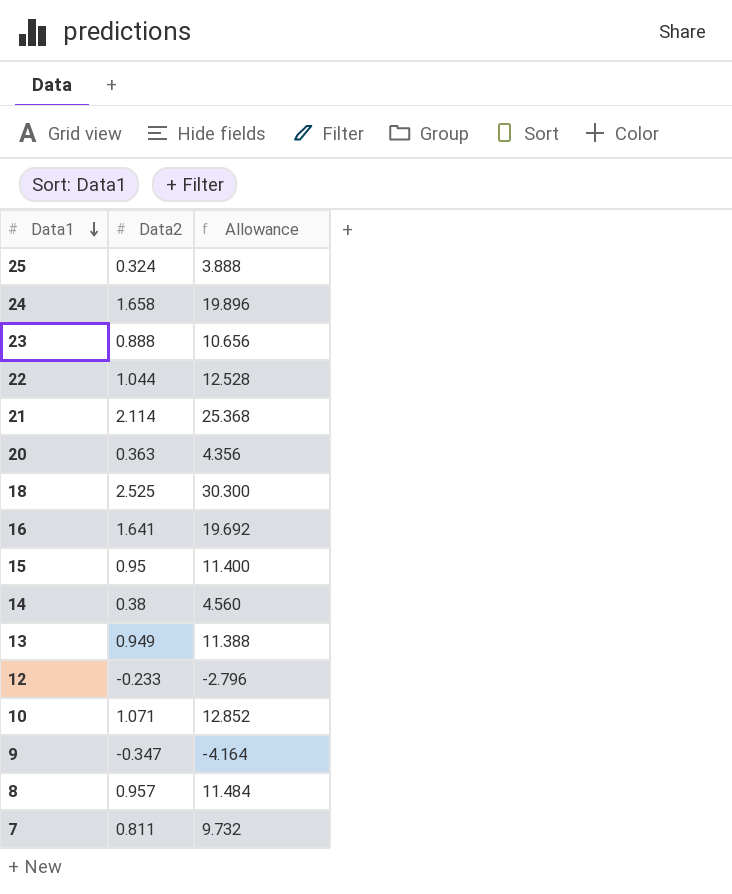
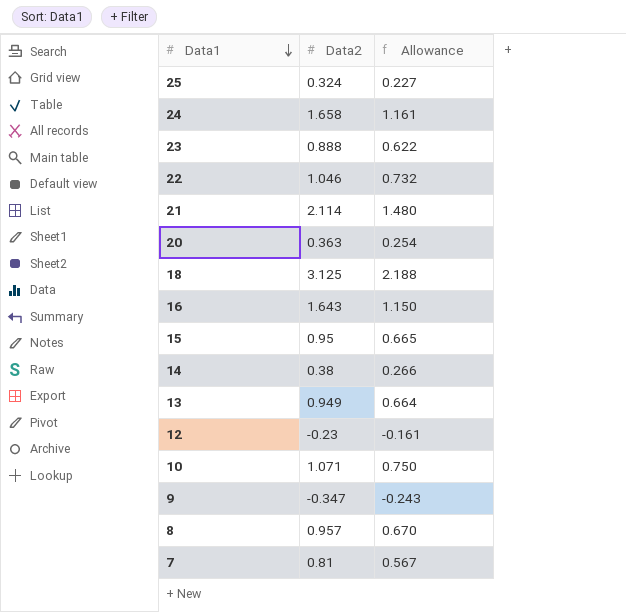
column Allowance | formula: [Data2] * 12 -> [Data2] * 0.7
22 | Data2: 1.044 -> 1.046
18 | Data2: 2.525 -> 3.125
16 | Data2: 1.641 -> 1.643
12 | Data2: -0.233 -> -0.23
7 | Data2: 0.811 -> 0.81

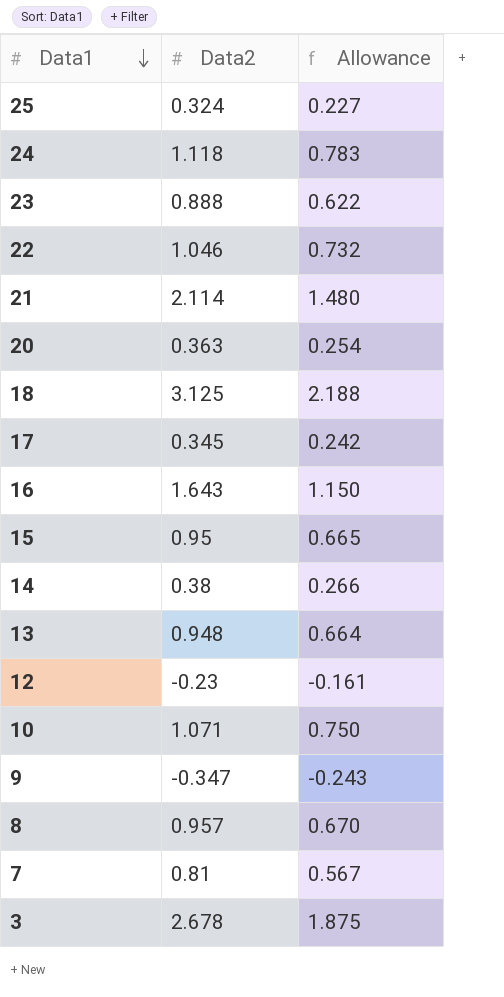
24 | Data2: 1.658 -> 1.118
24 | Allowance: 1.161 -> 0.783
row 17: none -> 0.345 | 0.242
13 | Data2: 0.949 -> 0.948
row 3: none -> 2.678 | 1.875

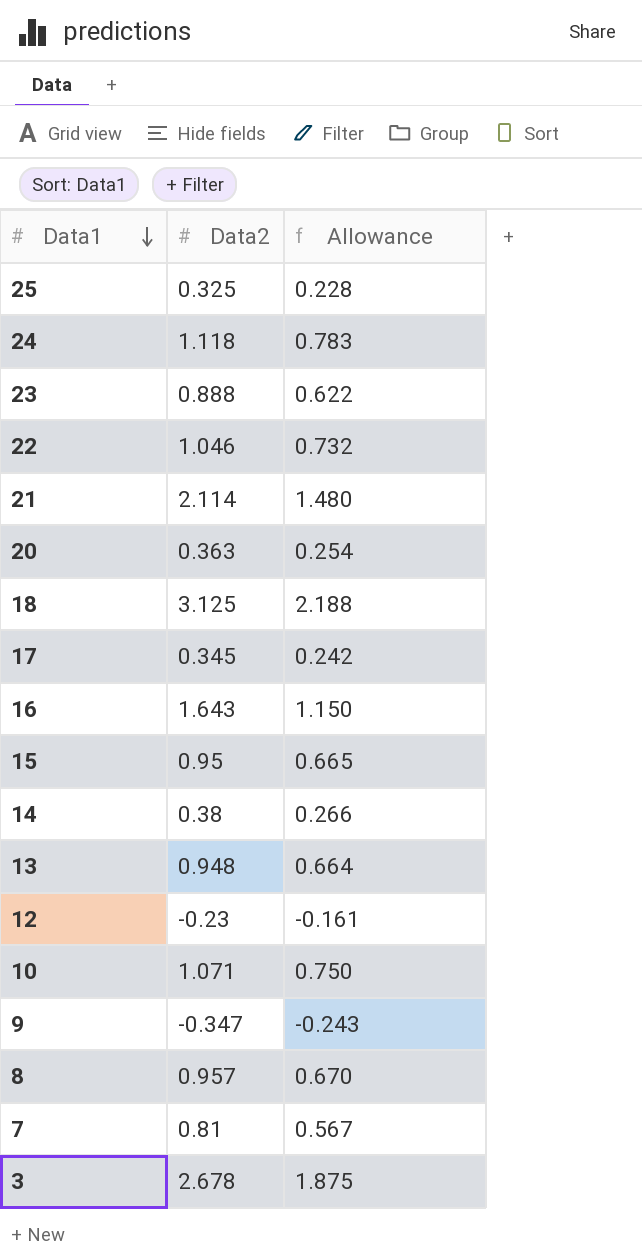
25 | Data2: 0.324 -> 0.325
25 | Allowance: 0.227 -> 0.228

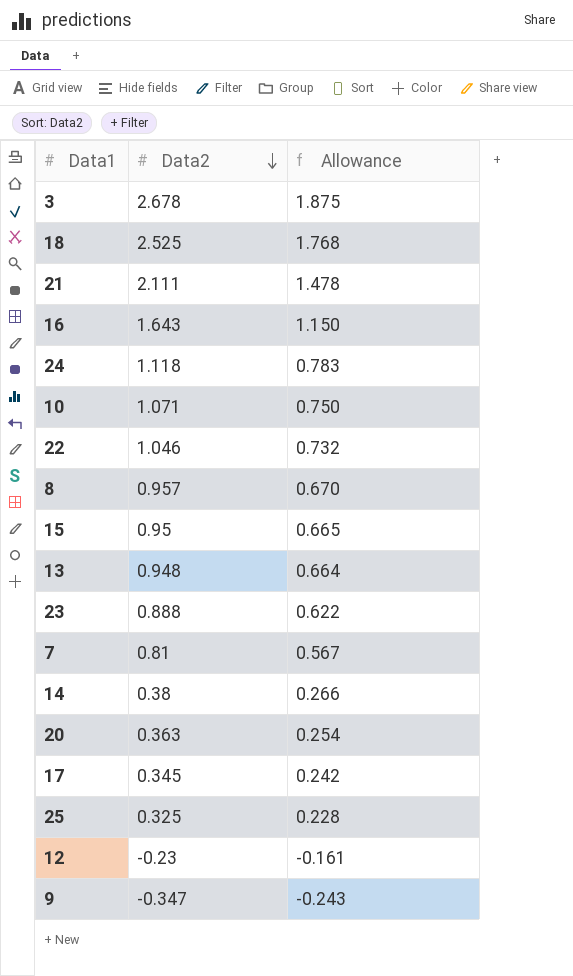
row order: Data1 descending -> Data2 descending
18 | Data2: 3.125 -> 2.525
18 | Allowance: 2.188 -> 1.768
21 | Data2: 2.114 -> 2.111
21 | Allowance: 1.480 -> 1.478

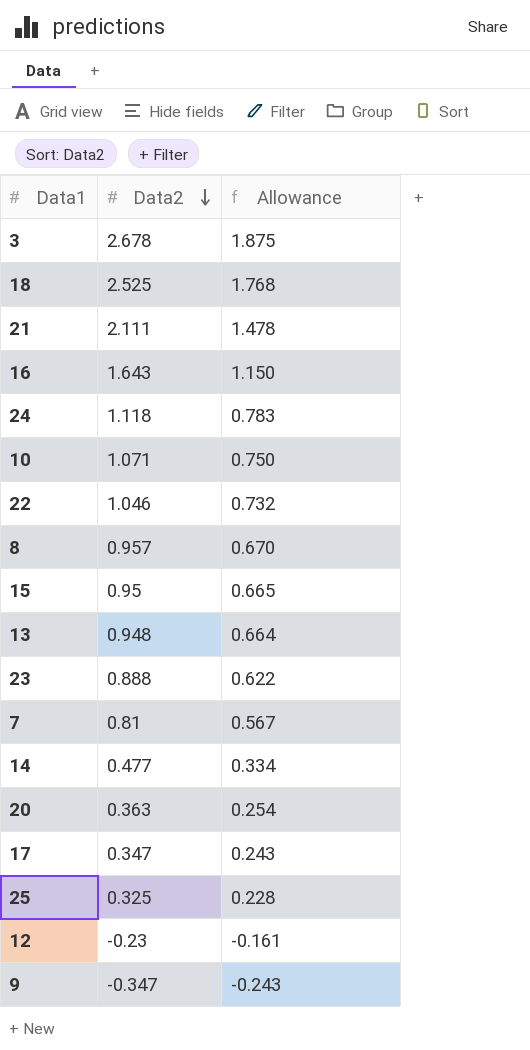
14 | Data2: 0.38 -> 0.477
14 | Allowance: 0.266 -> 0.334
17 | Data2: 0.345 -> 0.347
17 | Allowance: 0.242 -> 0.243

